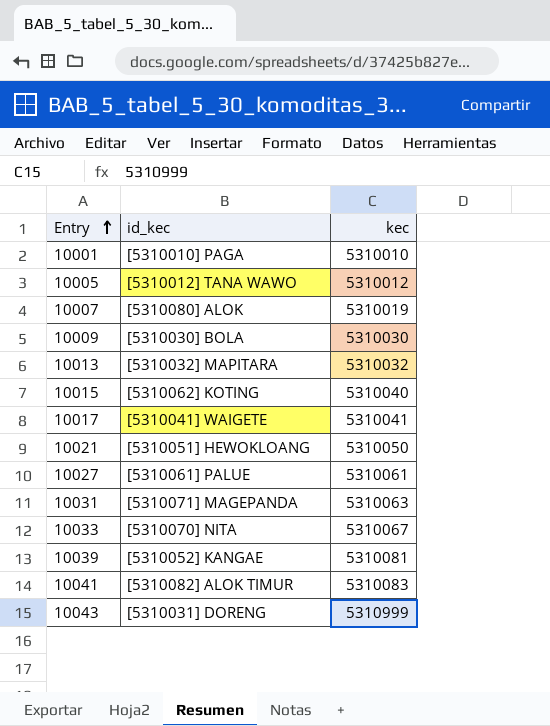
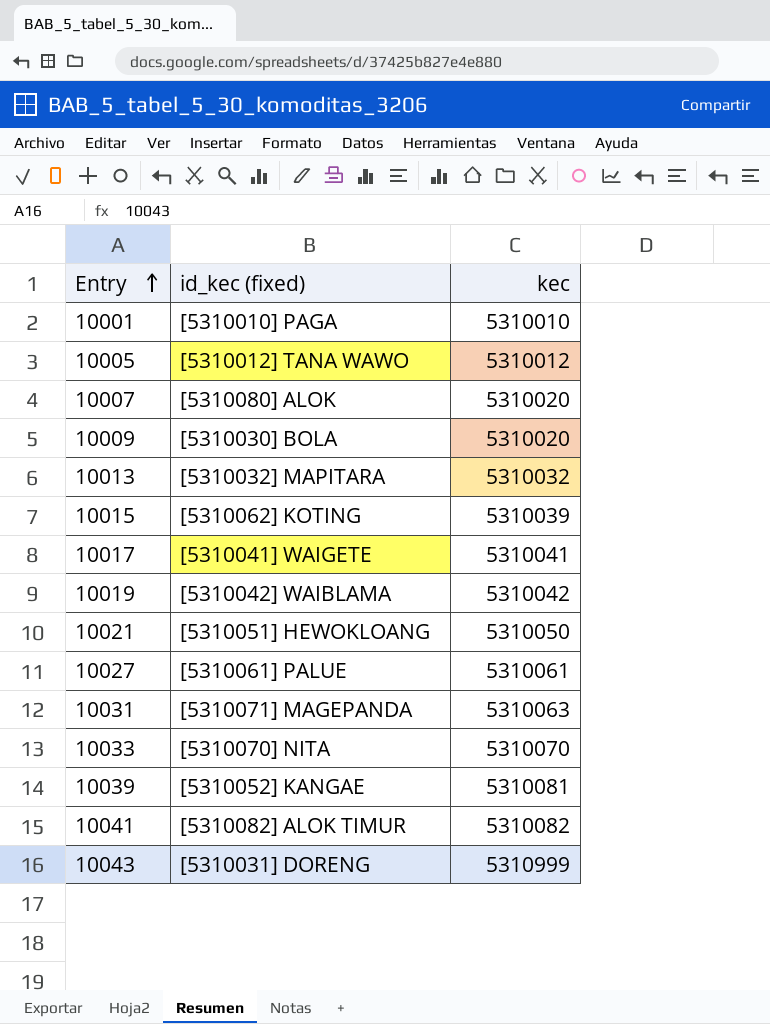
column name: id_kec -> id_kec (fixed)
10007 | kec: 5310019 -> 5310020
10009 | kec: 5310030 -> 5310020
10015 | kec: 5310040 -> 5310039
row 10019: none -> [5310042] WAIBLAMA | 5310042
10033 | kec: 5310067 -> 5310070
10041 | kec: 5310083 -> 5310082

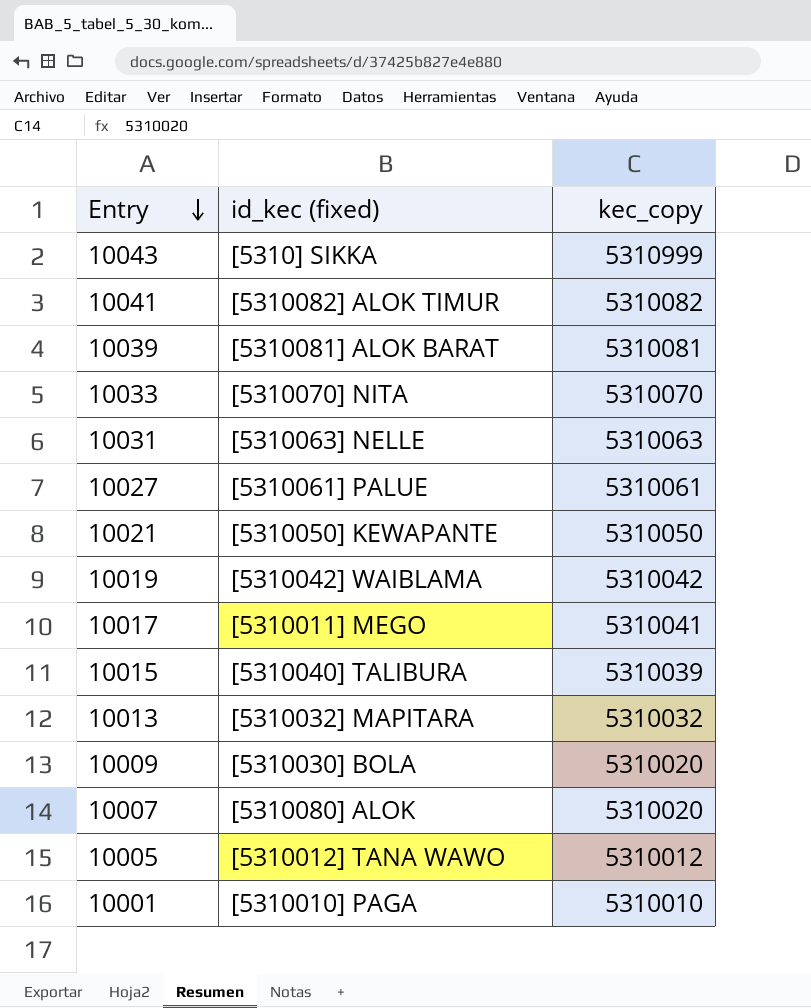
row order: Entry ascending -> Entry descending
column name: kec -> kec_copy
10043 | id_kec (fixed): [5310031] DORENG -> [5310] SIKKA
10039 | id_kec (fixed): [5310052] KANGAE -> [5310081] ALOK BARAT
10031 | id_kec (fixed): [5310071] MAGEPANDA -> [5310063] NELLE
10021 | id_kec (fixed): [5310051] HEWOKLOANG -> [5310050] KEWAPANTE
10017 | id_kec (fixed): [5310041] WAIGETE -> [5310011] MEGO
10015 | id_kec (fixed): [5310062] KOTING -> [5310040] TALIBURA

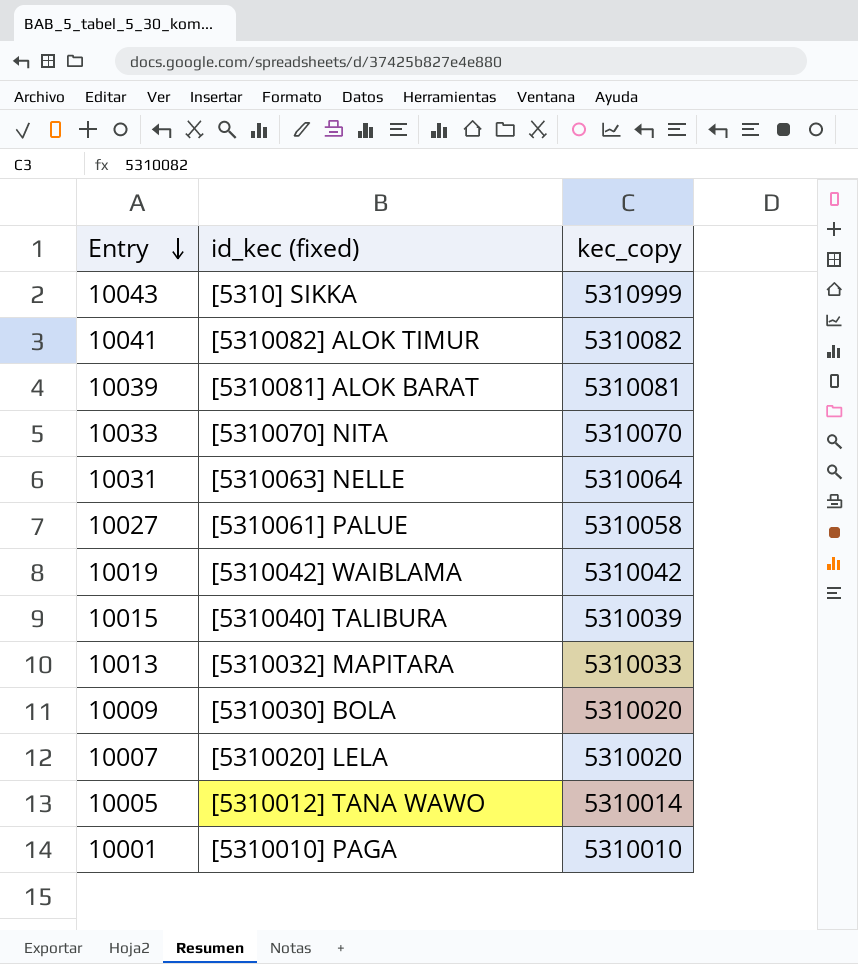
row 10021: [5310050] KEWAPANTE | 5310050 -> none
row 10017: [5310011] MEGO | 5310041 -> none
10031 | kec_copy: 5310063 -> 5310064
10027 | kec_copy: 5310061 -> 5310058
10013 | kec_copy: 5310032 -> 5310033
10007 | id_kec (fixed): [5310080] ALOK -> [5310020] LELA
10005 | kec_copy: 5310012 -> 5310014

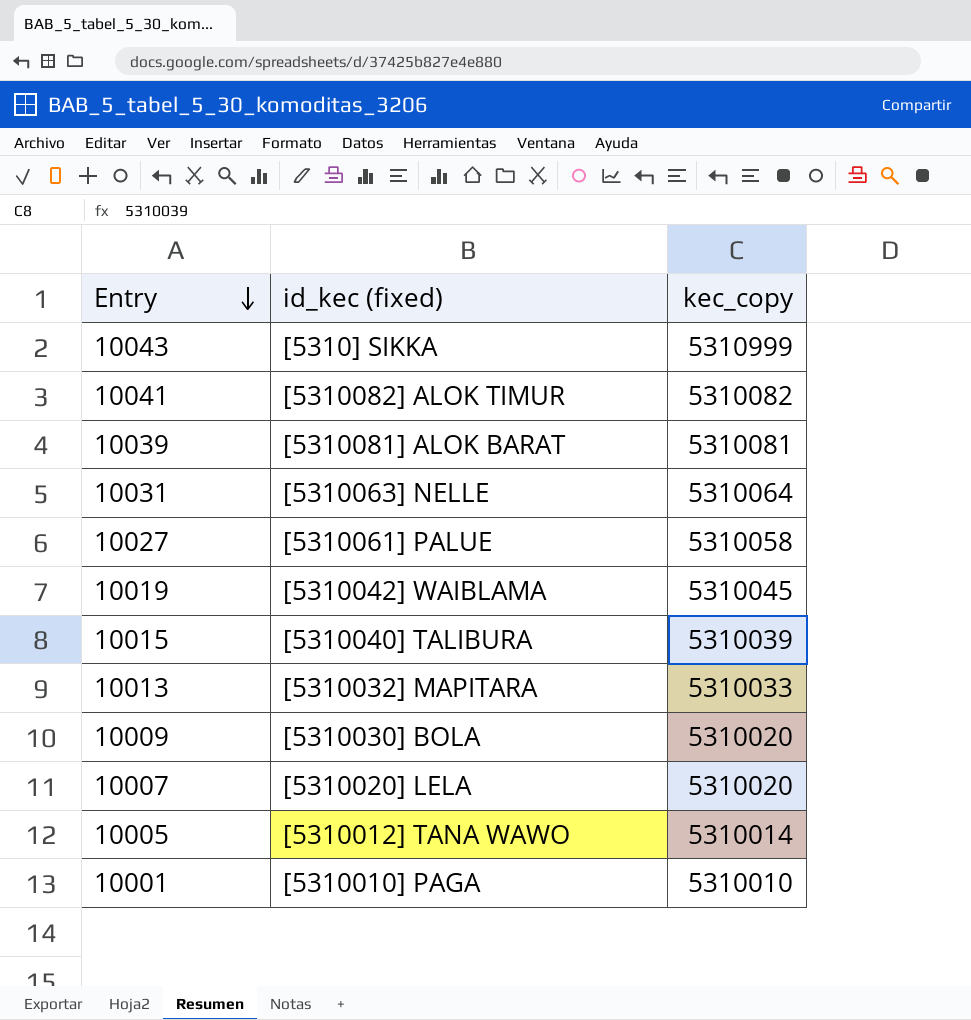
row 10033: [5310070] NITA | 5310070 -> none
10019 | kec_copy: 5310042 -> 5310045

